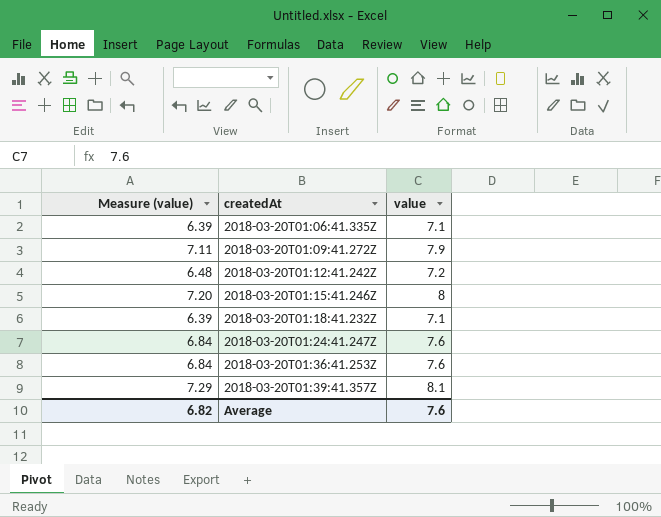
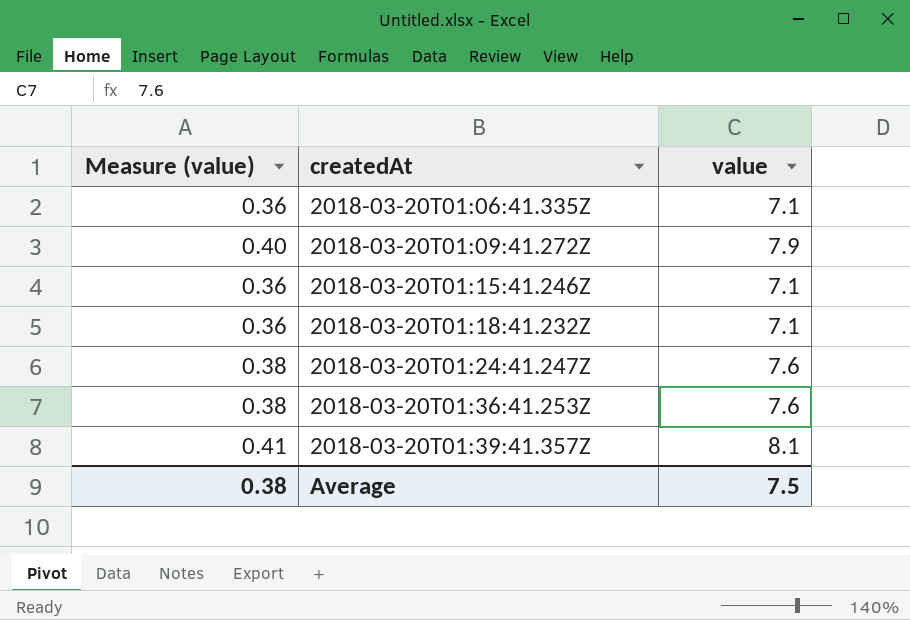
column Measure (value) | formula: [value] * 0.9 -> [value] * 0.05
row 2018-03-20T01:12:41.242Z: 6.48 | 7.2 -> none
2018-03-20T01:15:41.246Z | value: 8 -> 7.1
Average | Measure (value): 6.82 -> 0.38
Average | value: 7.6 -> 7.5

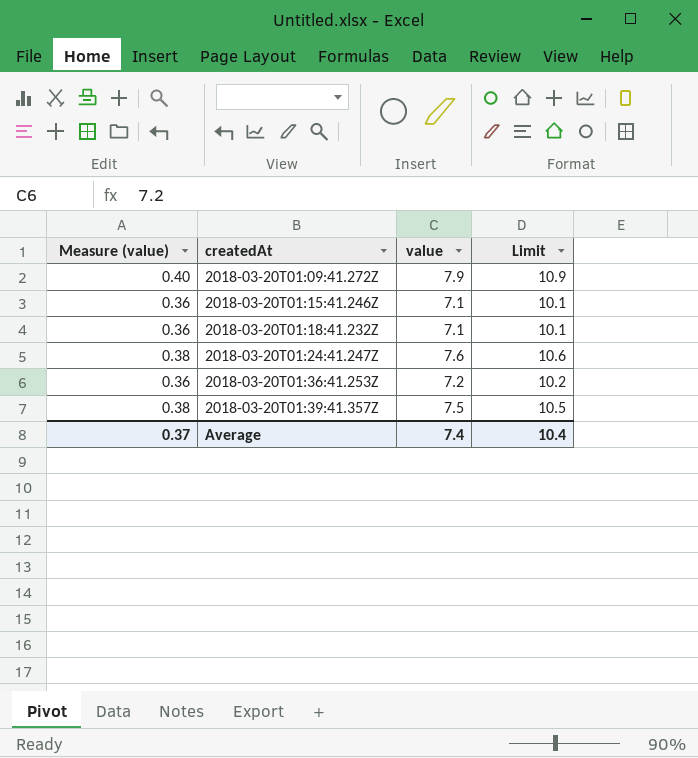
column Limit | formula: none -> [value] + 3
row 2018-03-20T01:06:41.335Z: 0.36 | 7.1 -> none
2018-03-20T01:36:41.253Z | Measure (value): 0.38 -> 0.36
2018-03-20T01:36:41.253Z | value: 7.6 -> 7.2
2018-03-20T01:39:41.357Z | Measure (value): 0.41 -> 0.38
2018-03-20T01:39:41.357Z | value: 8.1 -> 7.5
Average | Measure (value): 0.38 -> 0.37
Average | value: 7.5 -> 7.4

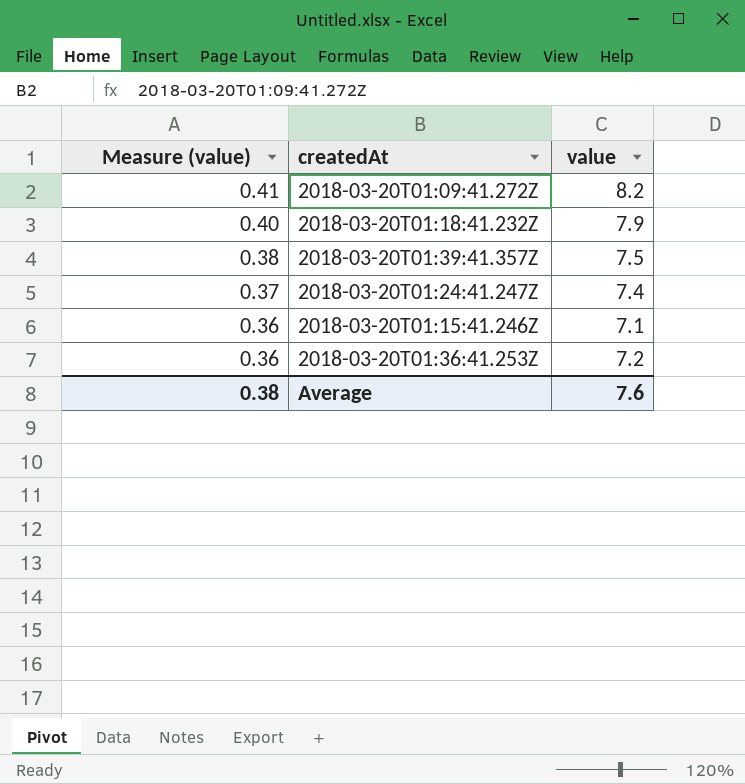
row order: createdAt ascending -> Measure (value) descending
column Limit | formula: [value] + 3 -> none
2018-03-20T01:09:41.272Z | Measure (value): 0.40 -> 0.41
2018-03-20T01:09:41.272Z | value: 7.9 -> 8.2
2018-03-20T01:18:41.232Z | Measure (value): 0.36 -> 0.40
2018-03-20T01:18:41.232Z | value: 7.1 -> 7.9
2018-03-20T01:24:41.247Z | Measure (value): 0.38 -> 0.37
2018-03-20T01:24:41.247Z | value: 7.6 -> 7.4
Average | Measure (value): 0.37 -> 0.38
Average | value: 7.4 -> 7.6

